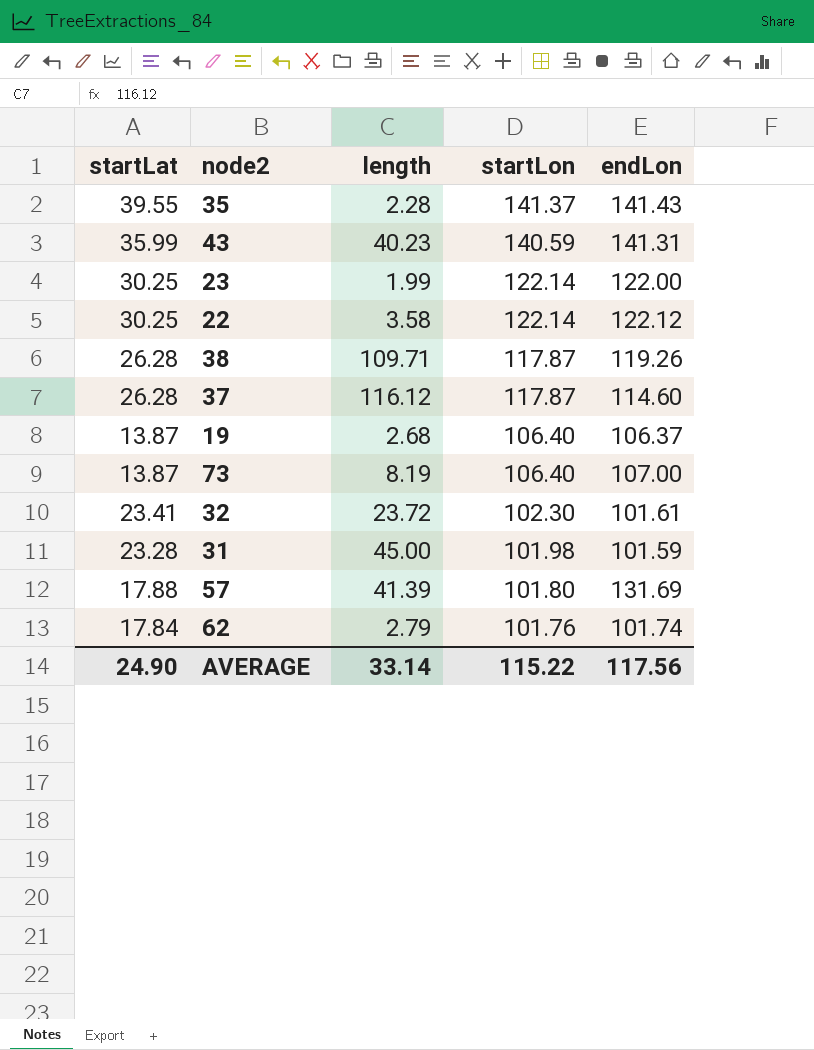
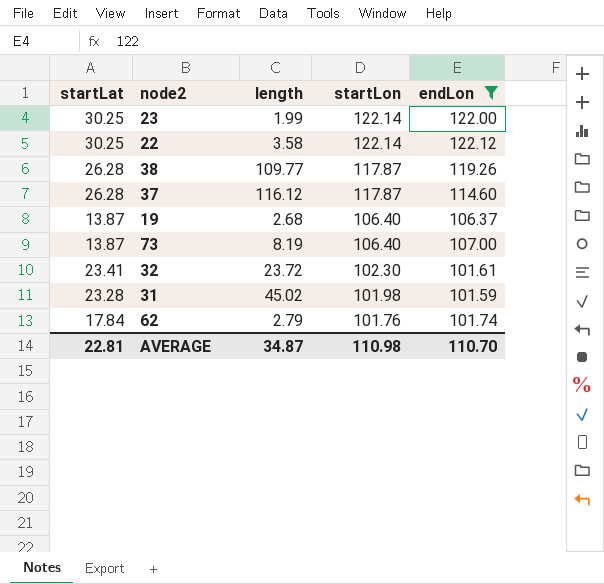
filter: none -> endLon <= 122.12
38 | length: 109.71 -> 109.77
31 | length: 45.00 -> 45.02
AVERAGE | startLat: 24.90 -> 22.81
AVERAGE | length: 33.14 -> 34.87
AVERAGE | startLon: 115.22 -> 110.98
AVERAGE | endLon: 117.56 -> 110.70

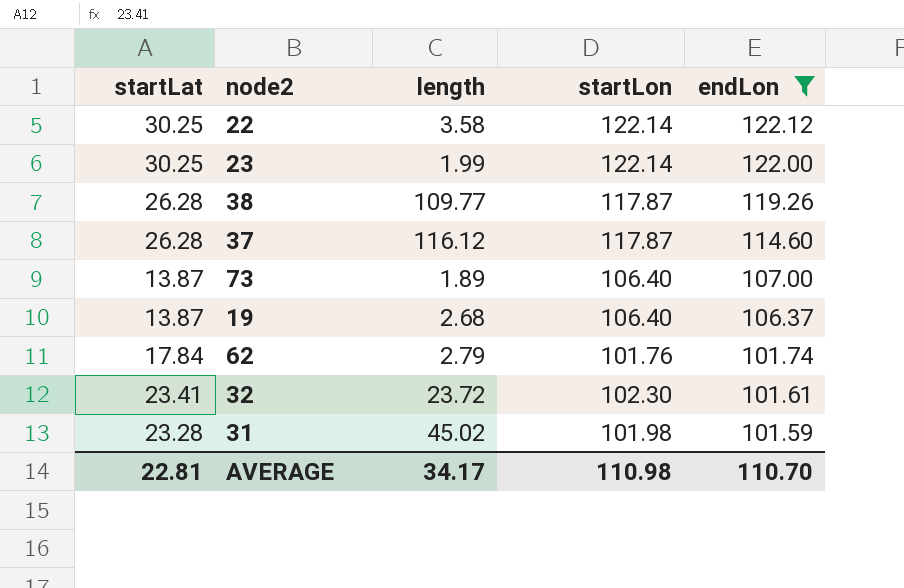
row order: startLon descending -> endLon descending
73 | length: 8.19 -> 1.89
AVERAGE | length: 34.87 -> 34.17

